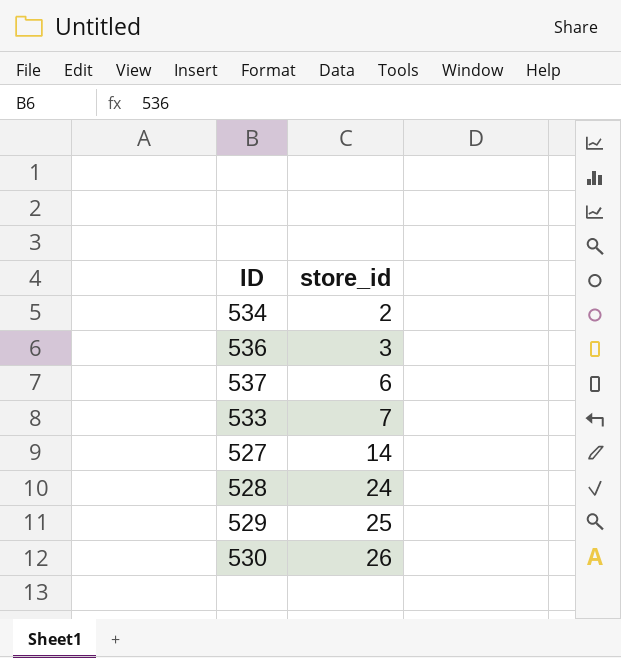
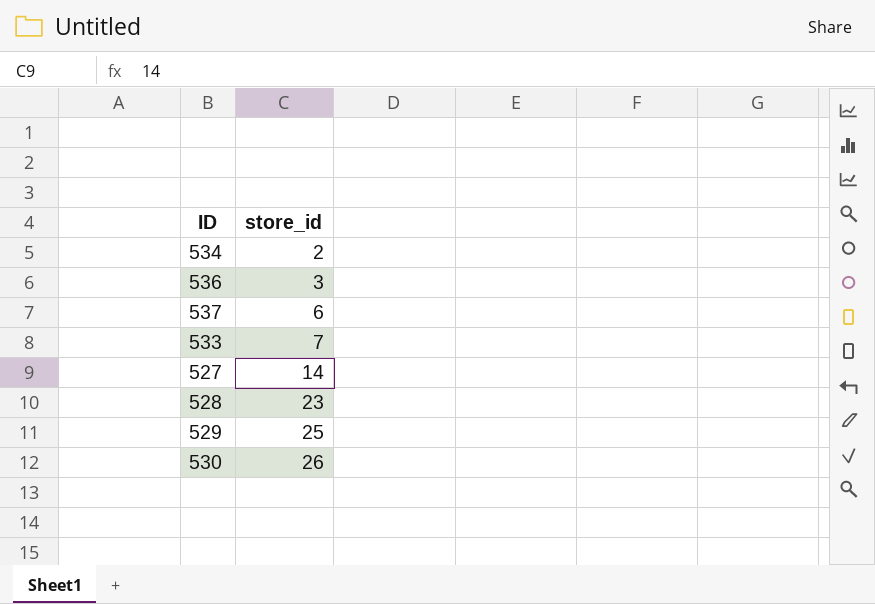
528 | store_id: 24 -> 23

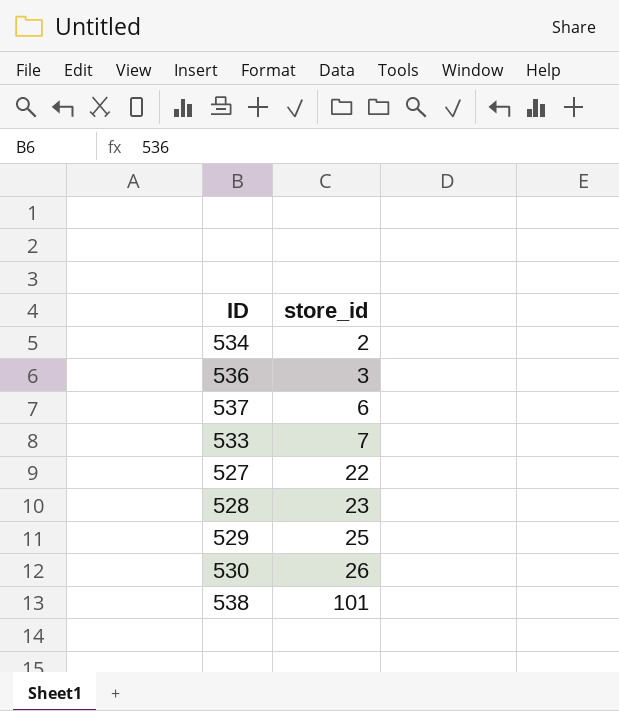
527 | store_id: 14 -> 22
row 538: none -> 101

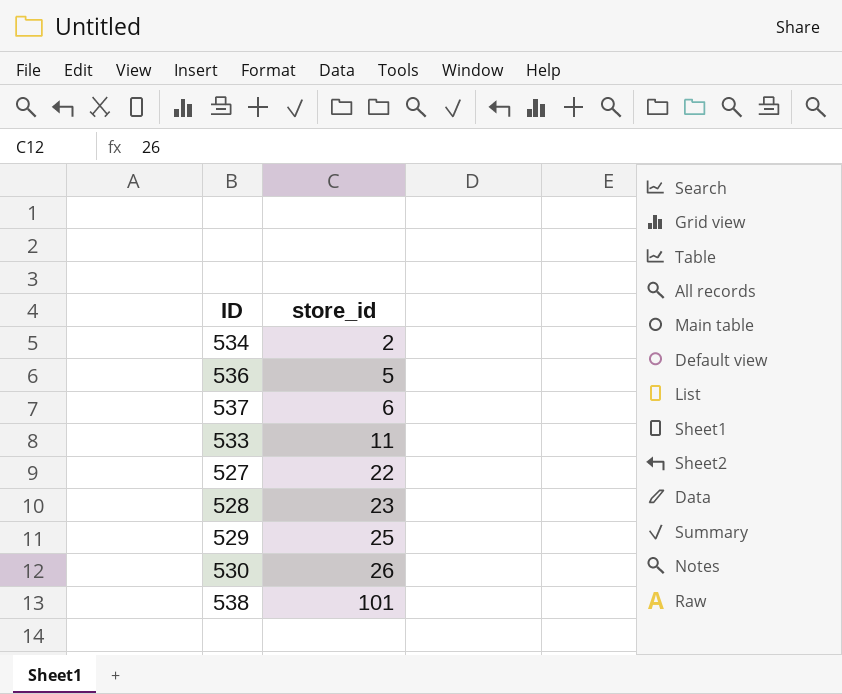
536 | store_id: 3 -> 5
533 | store_id: 7 -> 11

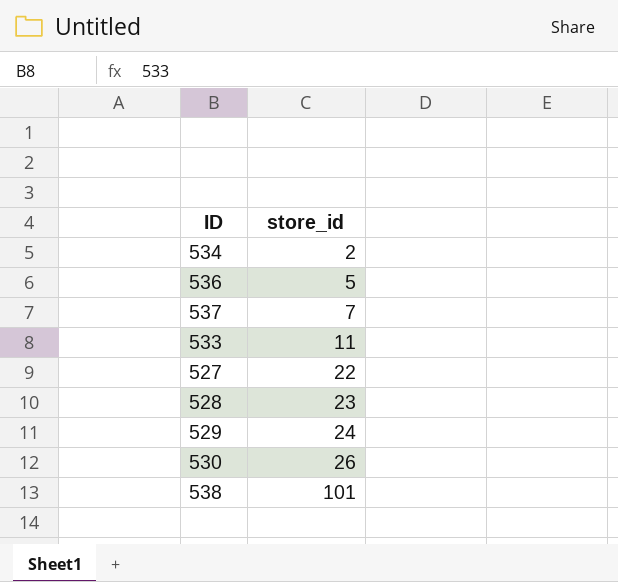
537 | store_id: 6 -> 7
529 | store_id: 25 -> 24

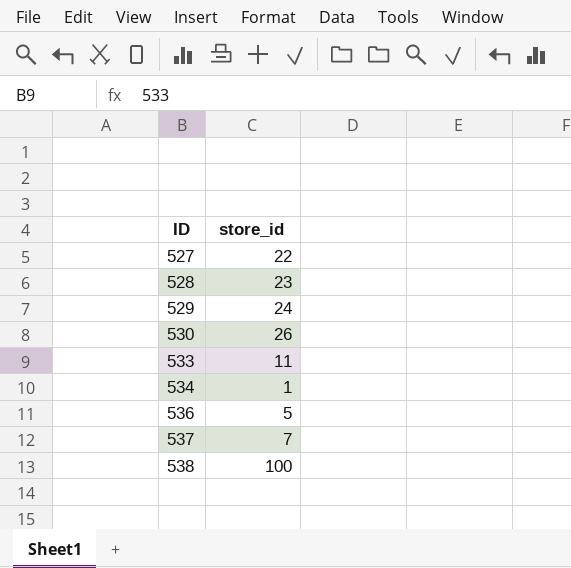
row order: store_id ascending -> ID ascending
534 | store_id: 2 -> 1
538 | store_id: 101 -> 100

